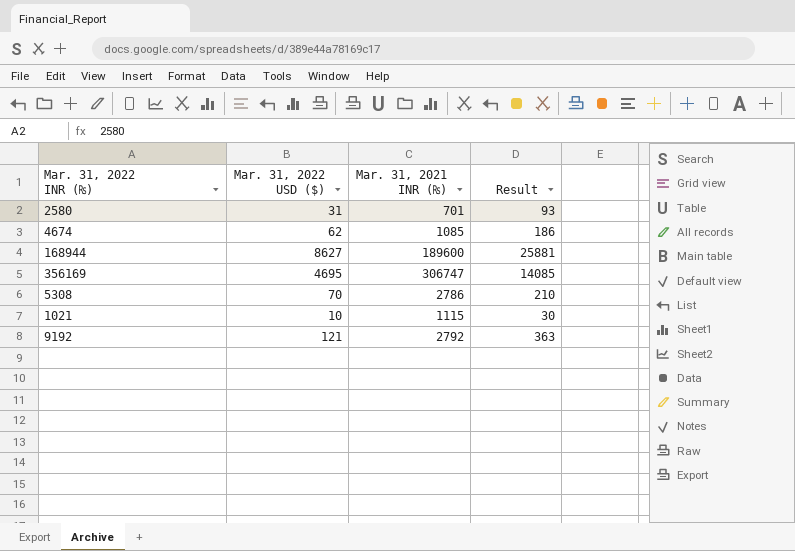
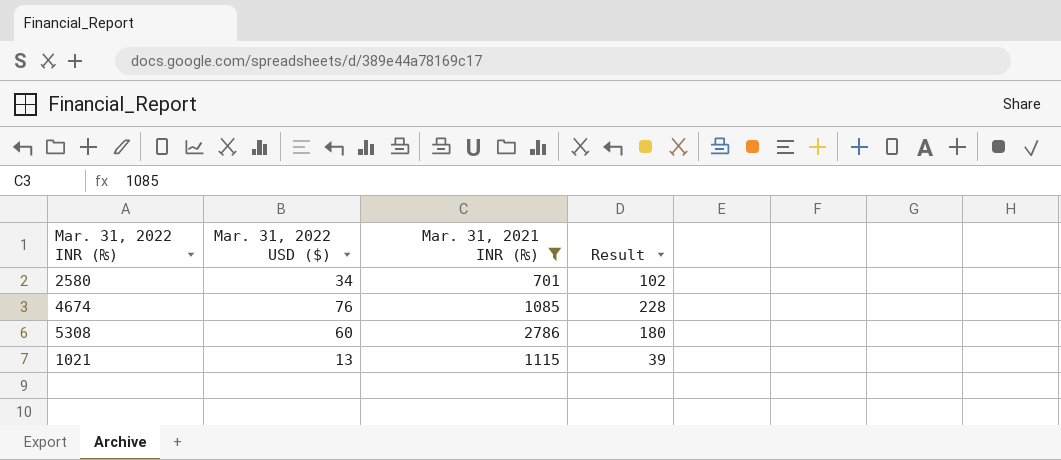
filter: none -> Mar. 31, 2021 INR (₨) <= 2786
2580 | Mar. 31, 2022 USD ($): 31 -> 34
2580 | Result: 93 -> 102
4674 | Mar. 31, 2022 USD ($): 62 -> 76
4674 | Result: 186 -> 228
5308 | Mar. 31, 2022 USD ($): 70 -> 60
5308 | Result: 210 -> 180
1021 | Mar. 31, 2022 USD ($): 10 -> 13
1021 | Result: 30 -> 39

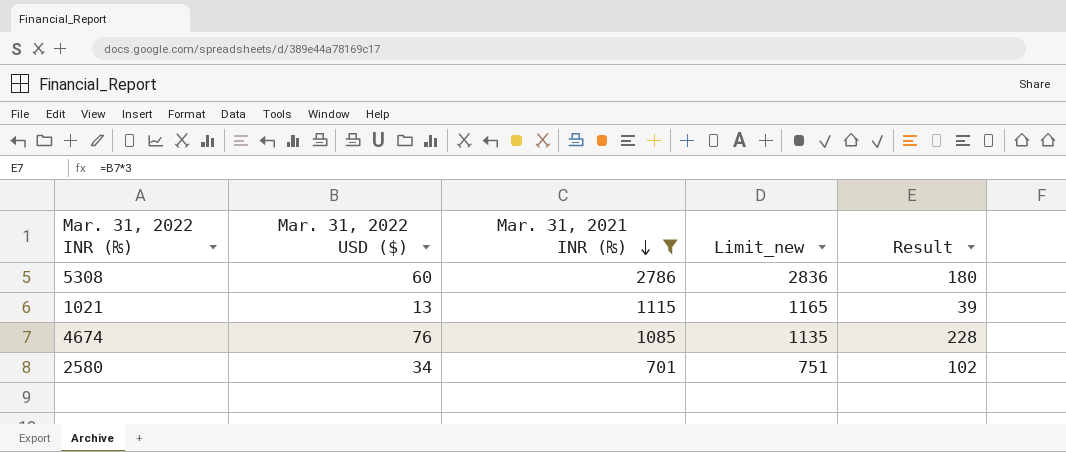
row order: none -> Mar. 31, 2021 INR (₨) descending
column Limit_new | formula: none -> [Mar. 31, 2021 INR (₨)] + 50

